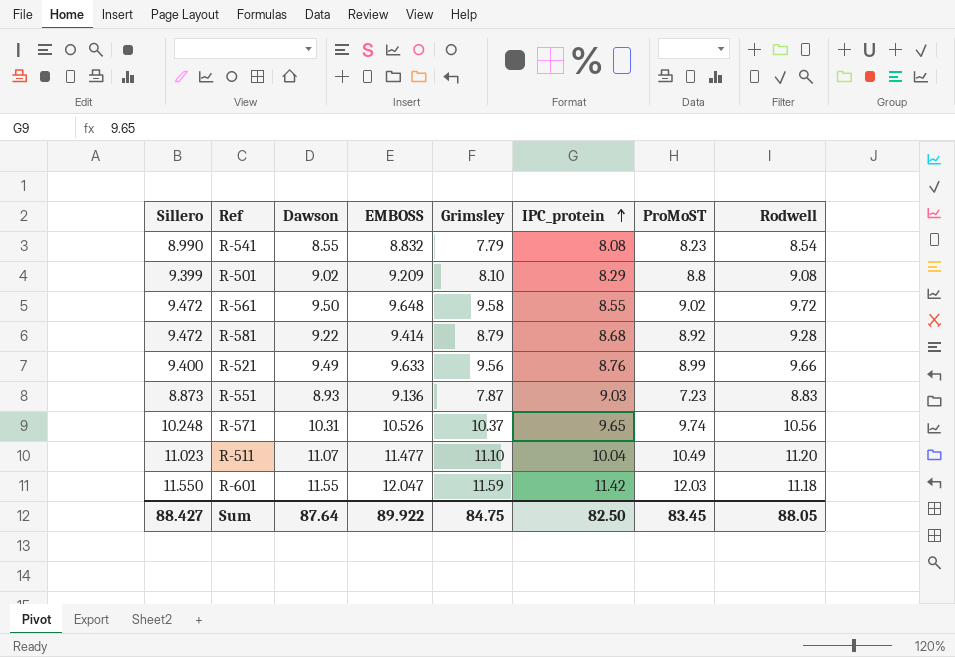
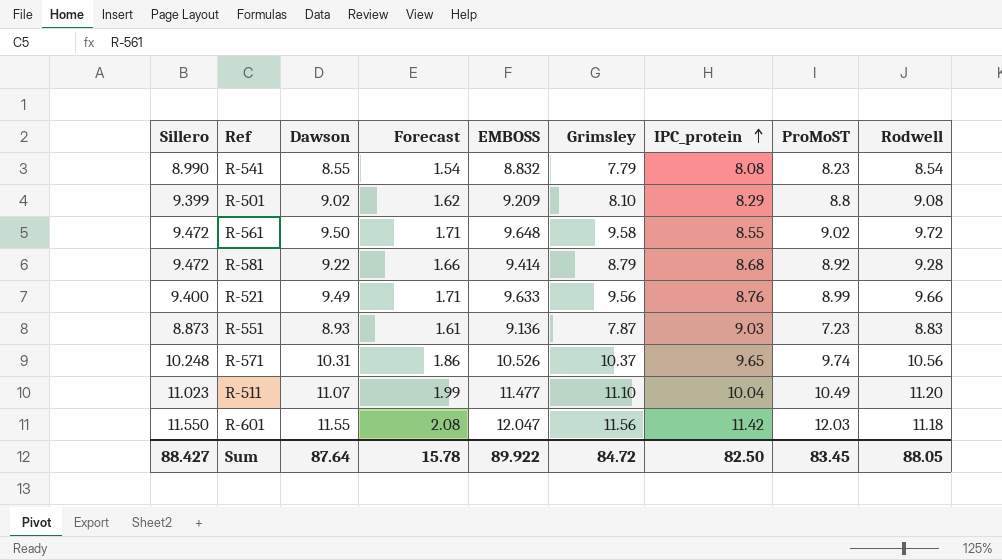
column Forecast | formula: none -> [Dawson] * 0.18
R-601 | Grimsley: 11.59 -> 11.56
Sum | Grimsley: 84.75 -> 84.72

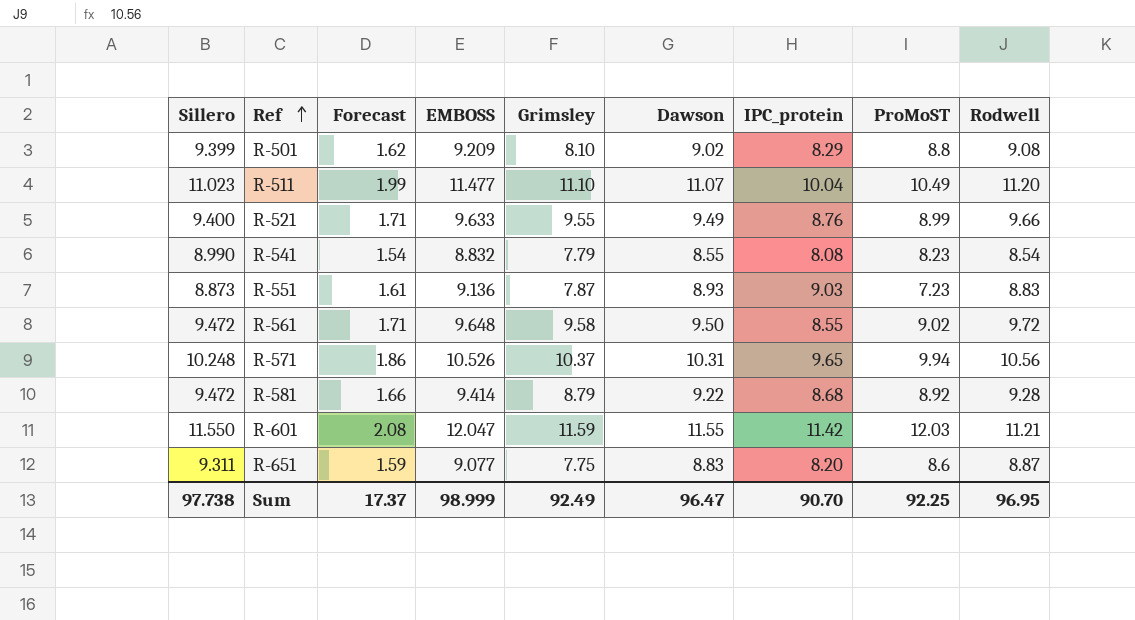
row order: IPC_protein ascending -> Ref ascending
column Dawson | position: 3 -> 6
R-521 | Grimsley: 9.56 -> 9.55
R-571 | ProMoST: 9.74 -> 9.94
R-601 | Grimsley: 11.56 -> 11.59
R-601 | Rodwell: 11.18 -> 11.21
row R-651: none -> 9.311 | 1.59 | 9.077 | 7.75 | 8.83 | 8.20 | 8.6 | 8.87
Sum | Sillero: 88.427 -> 97.738
Sum | Forecast: 15.78 -> 17.37
Sum | EMBOSS: 89.922 -> 98.999
Sum | Grimsley: 84.72 -> 92.49
Sum | Dawson: 87.64 -> 96.47
Sum | IPC_protein: 82.50 -> 90.70
Sum | ProMoST: 83.45 -> 92.25
Sum | Rodwell: 88.05 -> 96.95

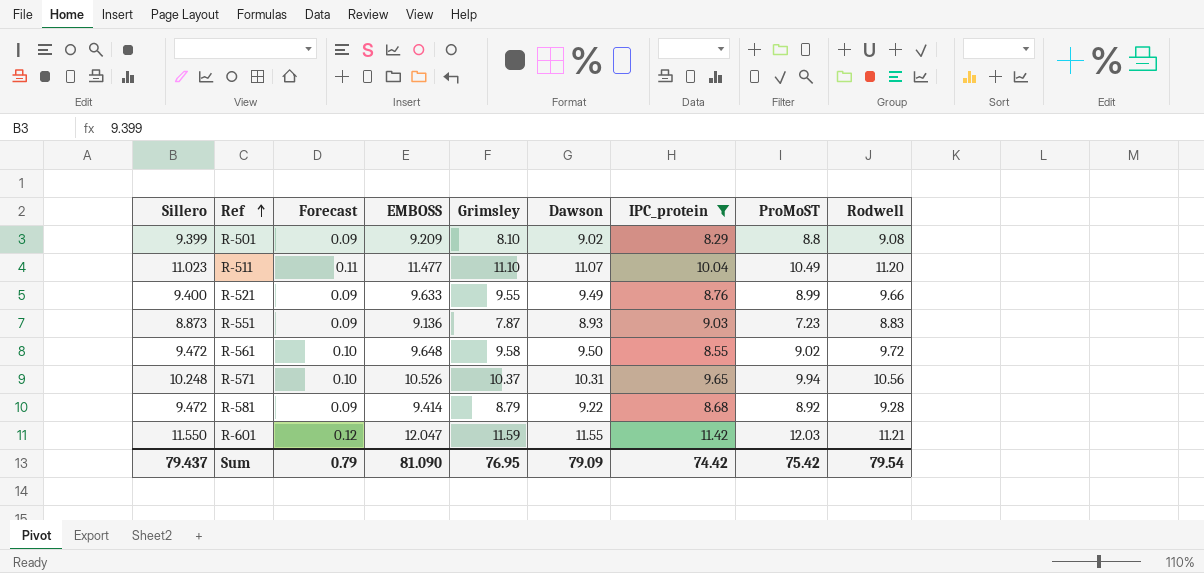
filter: none -> IPC_protein >= 8.29
column Forecast | formula: [Dawson] * 0.18 -> [Dawson] * 0.01
Sum | Sillero: 97.738 -> 79.437
Sum | Forecast: 17.37 -> 0.79
Sum | EMBOSS: 98.999 -> 81.090
Sum | Grimsley: 92.49 -> 76.95
Sum | Dawson: 96.47 -> 79.09
Sum | IPC_protein: 90.70 -> 74.42
Sum | ProMoST: 92.25 -> 75.42
Sum | Rodwell: 96.95 -> 79.54

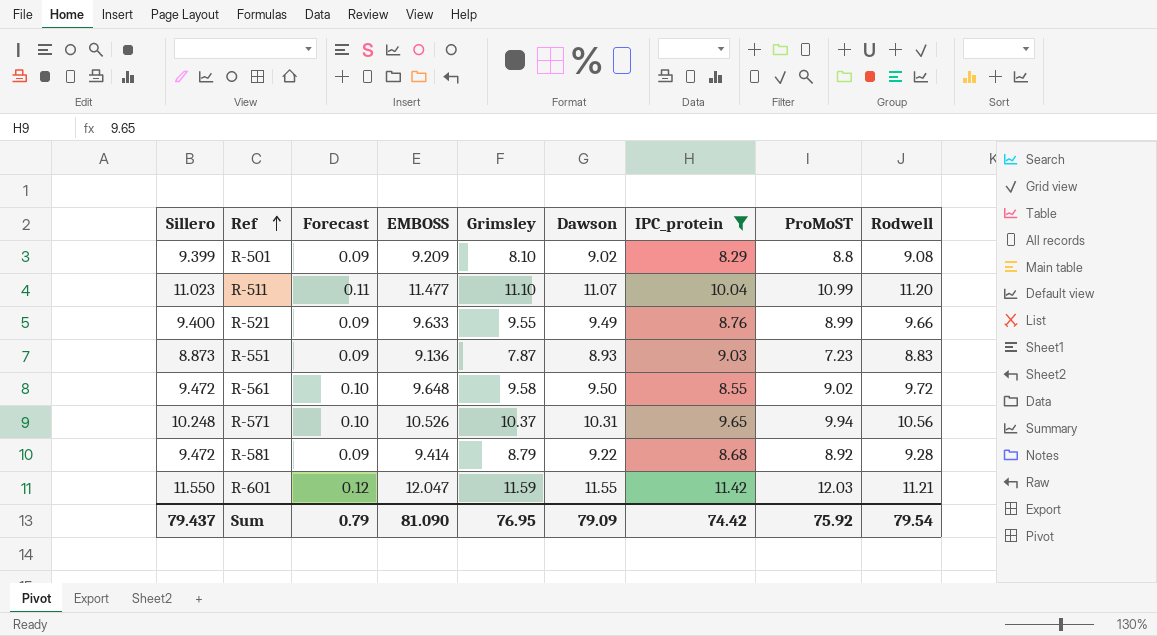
R-511 | ProMoST: 10.49 -> 10.99
Sum | ProMoST: 75.42 -> 75.92

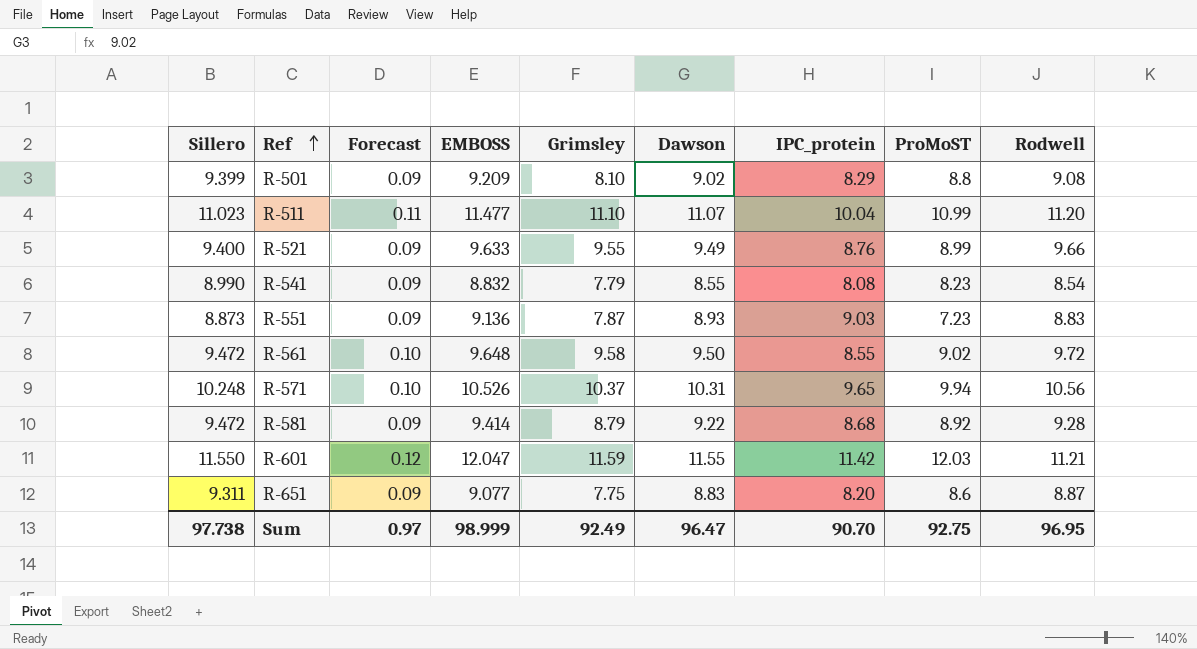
filter: IPC_protein >= 8.29 -> none
Sum | Sillero: 79.437 -> 97.738
Sum | Forecast: 0.79 -> 0.97
Sum | EMBOSS: 81.090 -> 98.999
Sum | Grimsley: 76.95 -> 92.49
Sum | Dawson: 79.09 -> 96.47
Sum | IPC_protein: 74.42 -> 90.70
Sum | ProMoST: 75.92 -> 92.75
Sum | Rodwell: 79.54 -> 96.95

